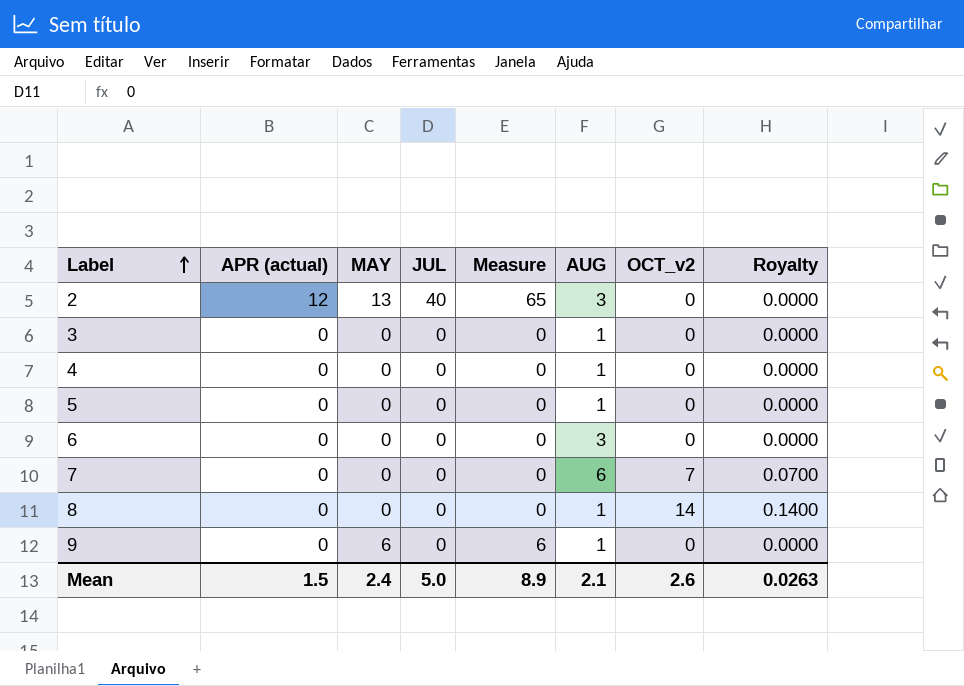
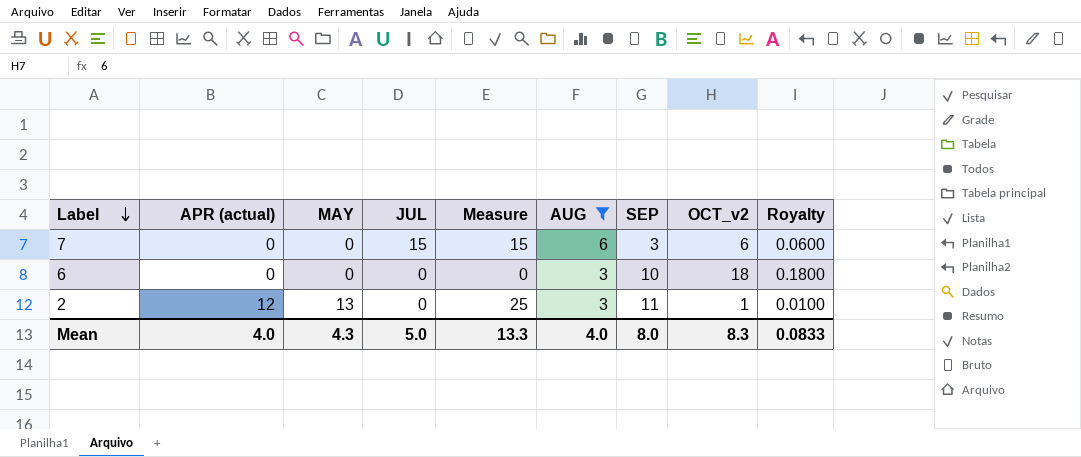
filter: none -> AUG != 1
row order: Label ascending -> Label descending
column SEP | position: none -> 7
7 | JUL: 0 -> 15
7 | Measure: 0 -> 15
7 | OCT_v2: 7 -> 6
7 | Royalty: 0.0700 -> 0.0600
6 | OCT_v2: 0 -> 18
6 | Royalty: 0.0000 -> 0.1800
2 | JUL: 40 -> 0
2 | Measure: 65 -> 25
2 | OCT_v2: 0 -> 1
2 | Royalty: 0.0000 -> 0.0100
Mean | APR (actual): 1.5 -> 4.0
Mean | MAY: 2.4 -> 4.3
Mean | Measure: 8.9 -> 13.3
Mean | AUG: 2.1 -> 4.0
Mean | OCT_v2: 2.6 -> 8.3
Mean | Royalty: 0.0263 -> 0.0833

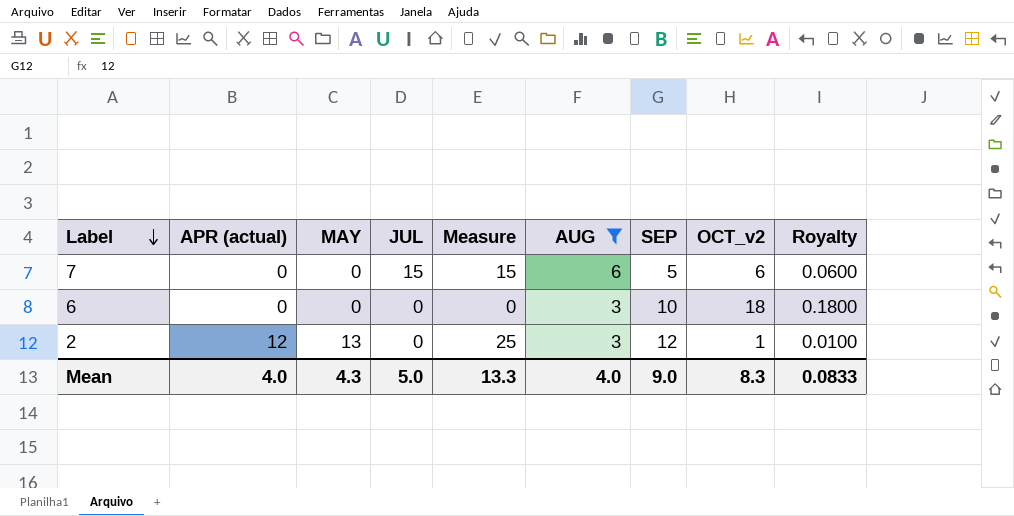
7 | SEP: 3 -> 5
2 | SEP: 11 -> 12
Mean | SEP: 8.0 -> 9.0

